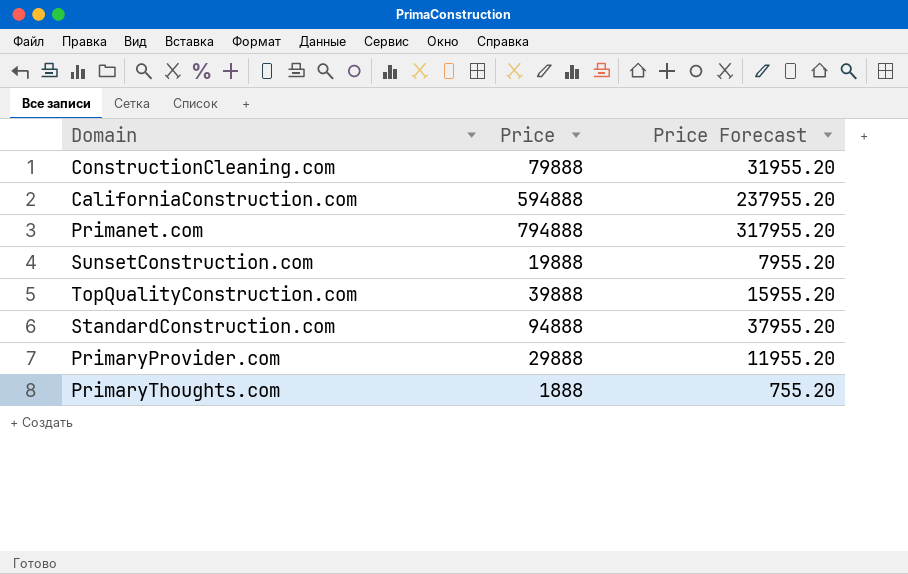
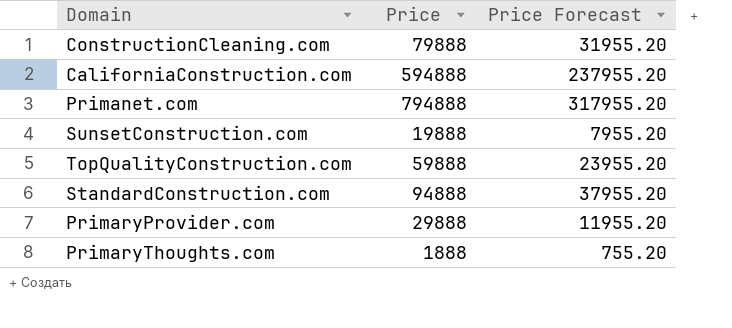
TopQualityConstruction.com | Price: 39888 -> 59888
TopQualityConstruction.com | Price Forecast: 15955.20 -> 23955.20

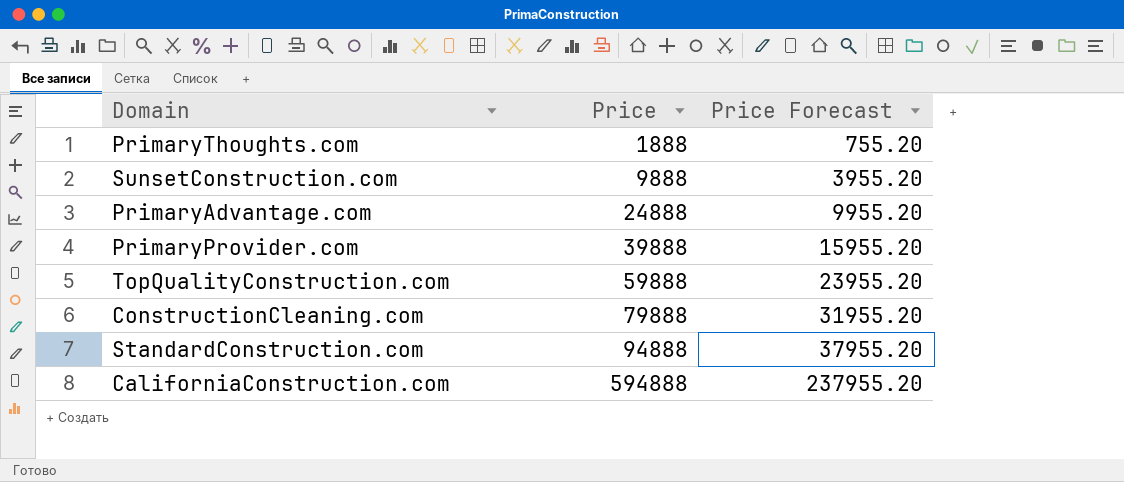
row order: none -> Price ascending
row Primanet.com: 794888 | 317955.20 -> none
SunsetConstruction.com | Price: 19888 -> 9888
SunsetConstruction.com | Price Forecast: 7955.20 -> 3955.20
row PrimaryAdvantage.com: none -> 24888 | 9955.20
PrimaryProvider.com | Price: 29888 -> 39888
PrimaryProvider.com | Price Forecast: 11955.20 -> 15955.20

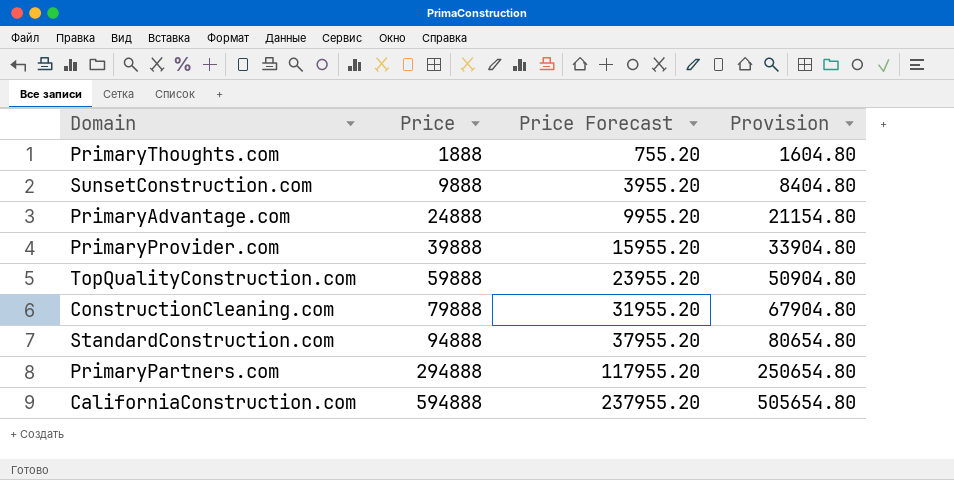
column Provision | formula: none -> [Price] * 0.85
row PrimaryPartners.com: none -> 294888 | 117955.20 | 250654.80

